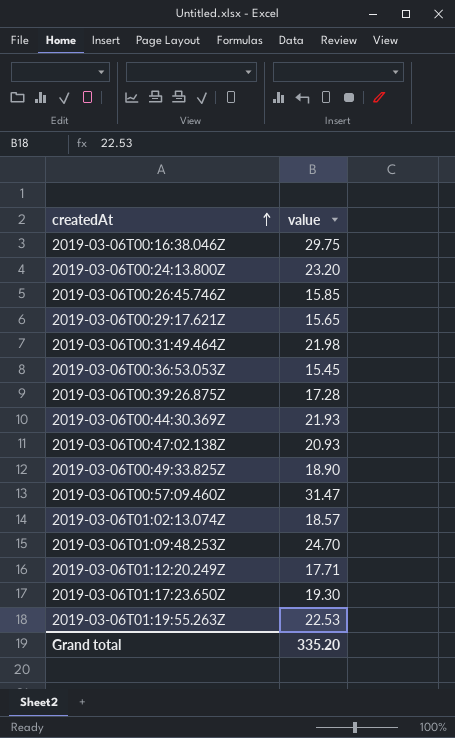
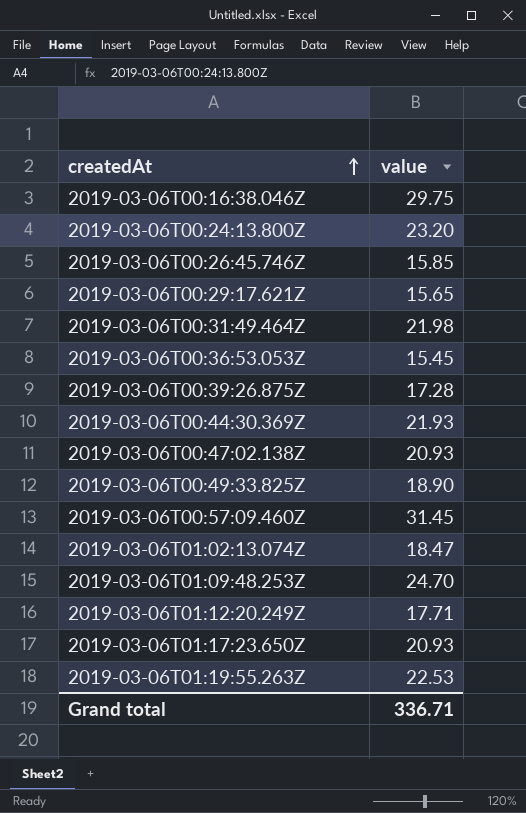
2019-03-06T00:57:09.460Z | value: 31.47 -> 31.45
2019-03-06T01:02:13.074Z | value: 18.57 -> 18.47
2019-03-06T01:17:23.650Z | value: 19.30 -> 20.93
Grand total | value: 335.20 -> 336.71

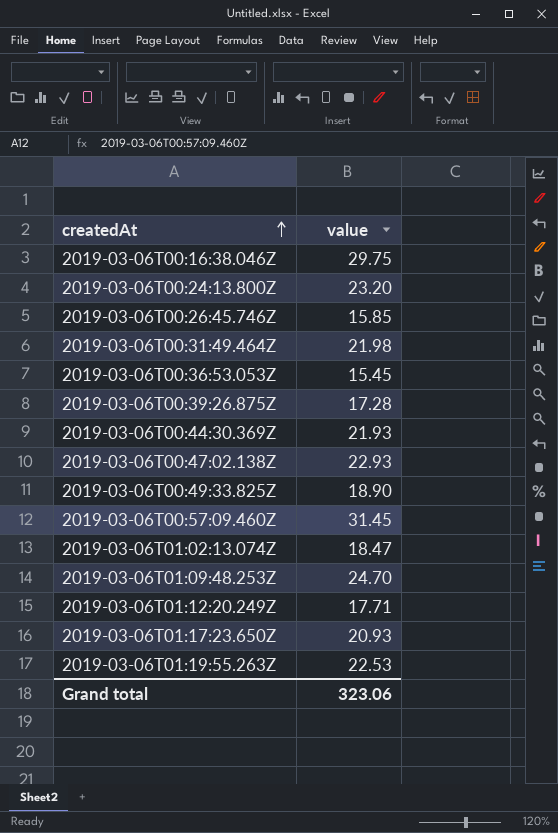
row 2019-03-06T00:29:17.621Z: 15.65 -> none
2019-03-06T00:47:02.138Z | value: 20.93 -> 22.93
Grand total | value: 336.71 -> 323.06

